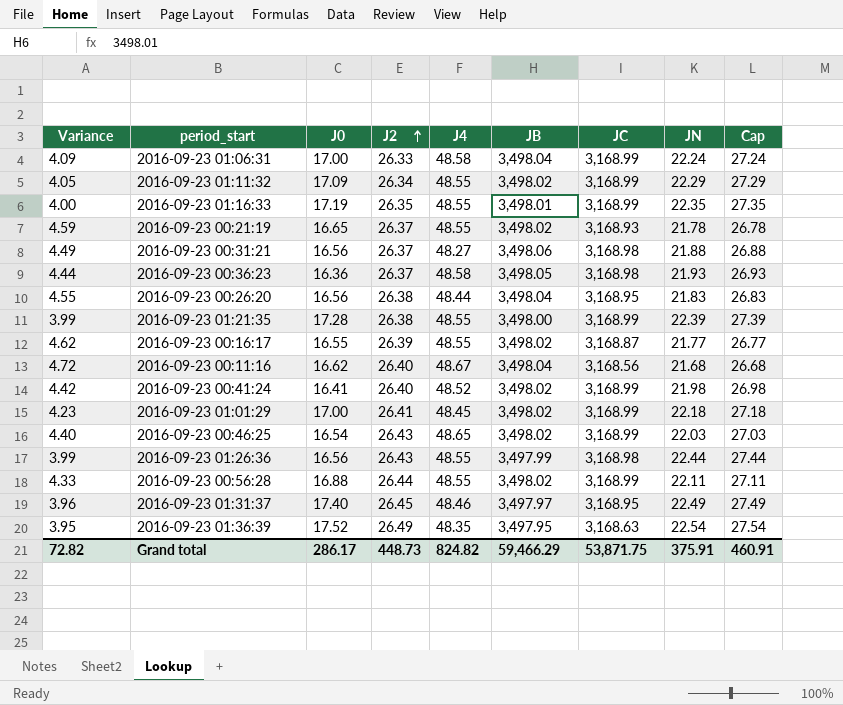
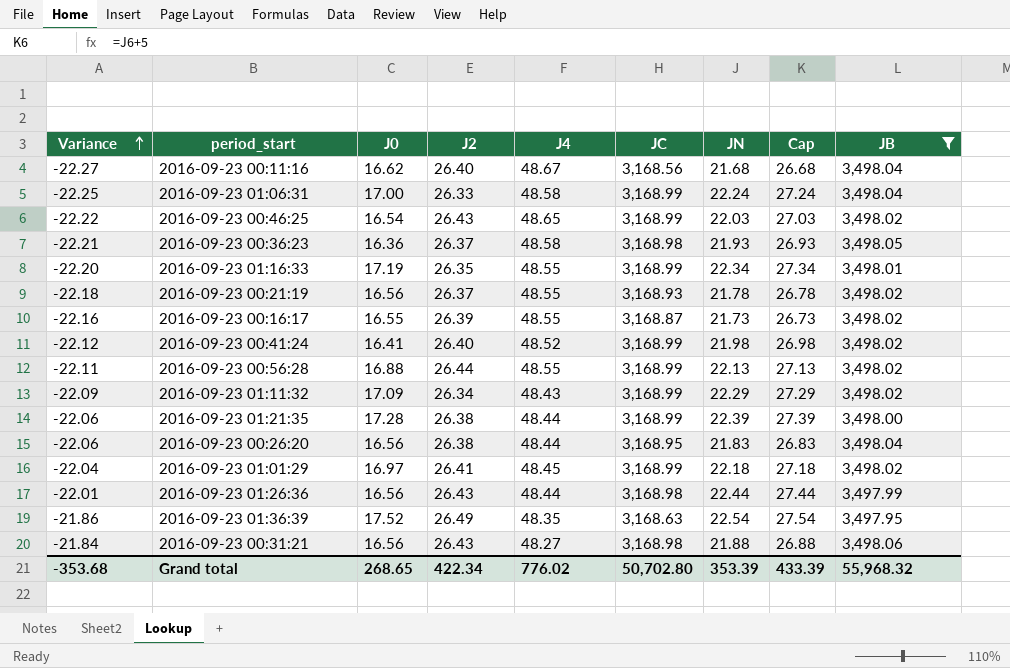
filter: none -> JB != 3,497.97
row order: J2 ascending -> Variance ascending
column Variance | formula: [J2] - [JN] -> [J2] - [J4]
column JB | position: 6 -> 9
2016-09-23 01:16:33 | JN: 22.35 -> 22.34
2016-09-23 01:16:33 | Cap: 27.35 -> 27.34
2016-09-23 00:21:19 | J0: 16.65 -> 16.56
2016-09-23 00:16:17 | JN: 21.77 -> 21.73
2016-09-23 00:16:17 | Cap: 26.77 -> 26.73
2016-09-23 00:56:28 | JN: 22.11 -> 22.13
2016-09-23 00:56:28 | Cap: 27.11 -> 27.13
2016-09-23 01:11:32 | J4: 48.55 -> 48.43
2016-09-23 01:21:35 | J4: 48.55 -> 48.44
2016-09-23 01:01:29 | J0: 17.00 -> 16.97
2016-09-23 01:26:36 | J4: 48.55 -> 48.44
2016-09-23 00:31:21 | J2: 26.37 -> 26.43
Grand total | Variance: 72.82 -> -353.68
Grand total | J0: 286.17 -> 268.65
Grand total | J2: 448.73 -> 422.34
Grand total | J4: 824.82 -> 776.02
Grand total | JC: 53,871.75 -> 50,702.80
Grand total | JN: 375.91 -> 353.39
Grand total | Cap: 460.91 -> 433.39
Grand total | JB: 59,466.29 -> 55,968.32

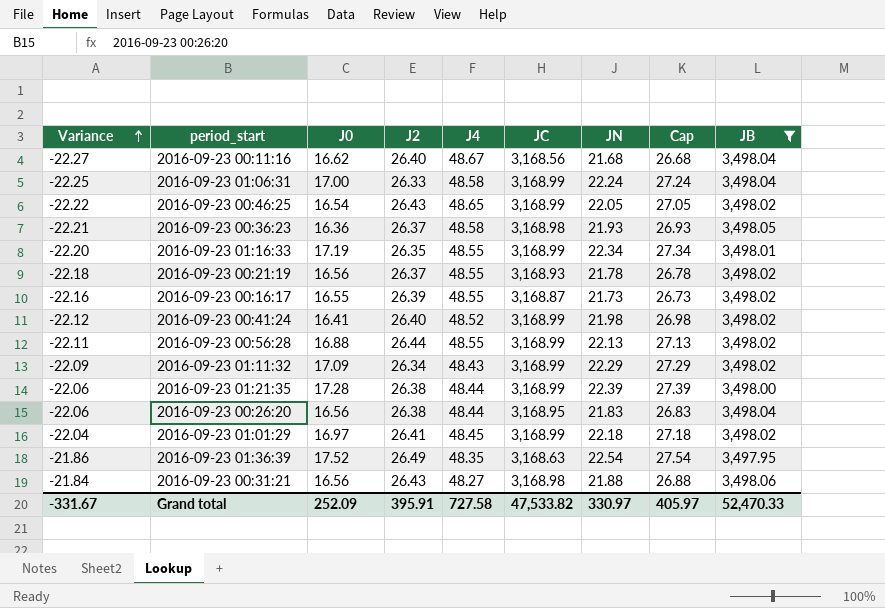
row 2016-09-23 01:26:36: -22.01 | 16.56 | 26.43 | 48.44 | 3,168.98 | 22.44 | 27.44 | 3,497.99 -> none
2016-09-23 00:46:25 | JN: 22.03 -> 22.05
2016-09-23 00:46:25 | Cap: 27.03 -> 27.05
Grand total | Variance: -353.68 -> -331.67
Grand total | J0: 268.65 -> 252.09
Grand total | J2: 422.34 -> 395.91
Grand total | J4: 776.02 -> 727.58
Grand total | JC: 50,702.80 -> 47,533.82
Grand total | JN: 353.39 -> 330.97
Grand total | Cap: 433.39 -> 405.97
Grand total | JB: 55,968.32 -> 52,470.33

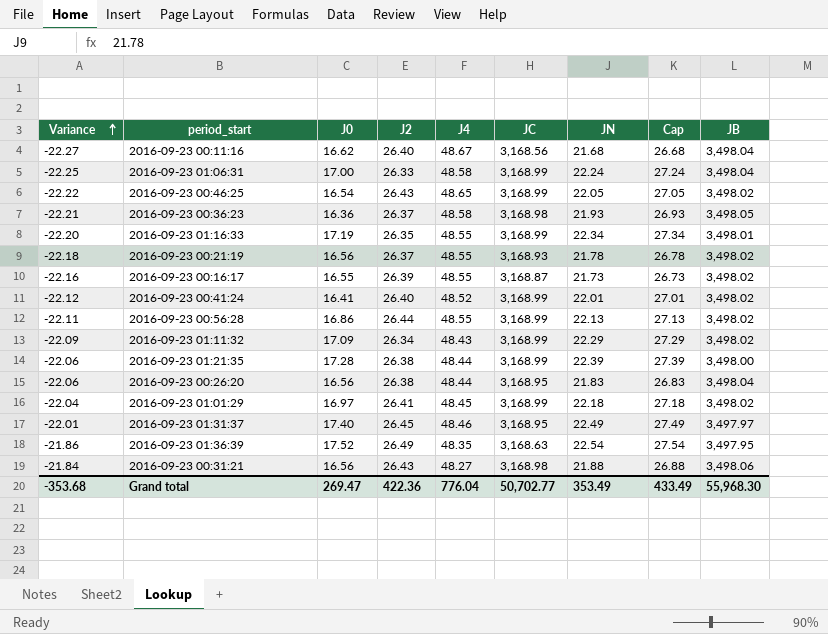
filter: JB != 3,497.97 -> none
2016-09-23 00:41:24 | JN: 21.98 -> 22.01
2016-09-23 00:41:24 | Cap: 26.98 -> 27.01
2016-09-23 00:56:28 | J0: 16.88 -> 16.86
Grand total | Variance: -331.67 -> -353.68
Grand total | J0: 252.09 -> 269.47
Grand total | J2: 395.91 -> 422.36
Grand total | J4: 727.58 -> 776.04
Grand total | JC: 47,533.82 -> 50,702.77
Grand total | JN: 330.97 -> 353.49
Grand total | Cap: 405.97 -> 433.49
Grand total | JB: 52,470.33 -> 55,968.30

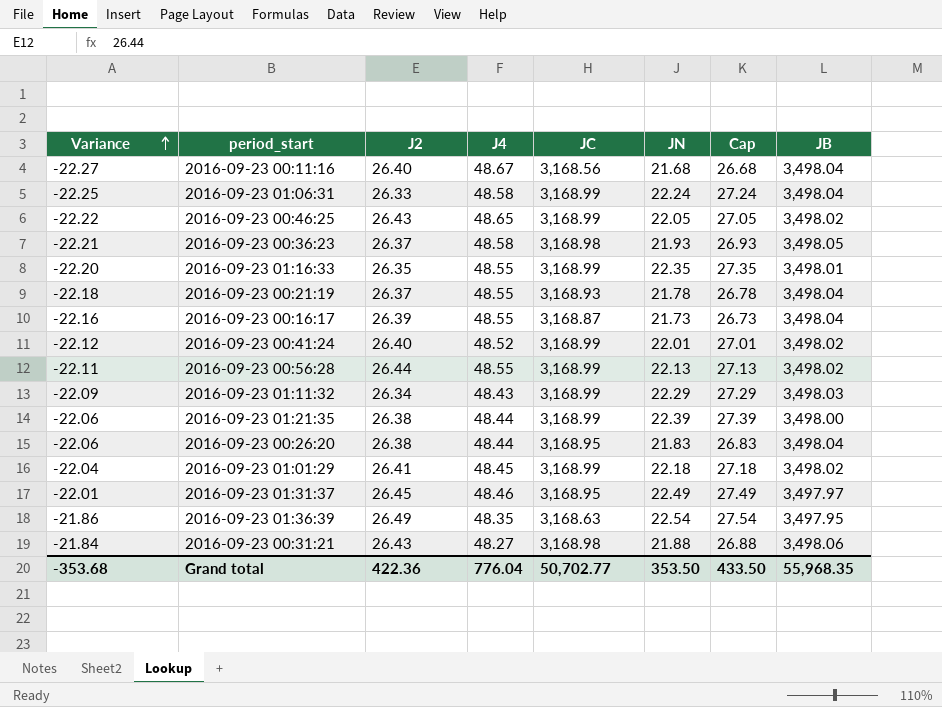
column J0 | position: 3 -> none
2016-09-23 01:16:33 | JN: 22.34 -> 22.35
2016-09-23 01:16:33 | Cap: 27.34 -> 27.35
2016-09-23 00:21:19 | JB: 3,498.02 -> 3,498.04
2016-09-23 00:16:17 | JB: 3,498.02 -> 3,498.04
2016-09-23 01:11:32 | JB: 3,498.02 -> 3,498.03
Grand total | JN: 353.49 -> 353.50
Grand total | Cap: 433.49 -> 433.50
Grand total | JB: 55,968.30 -> 55,968.35

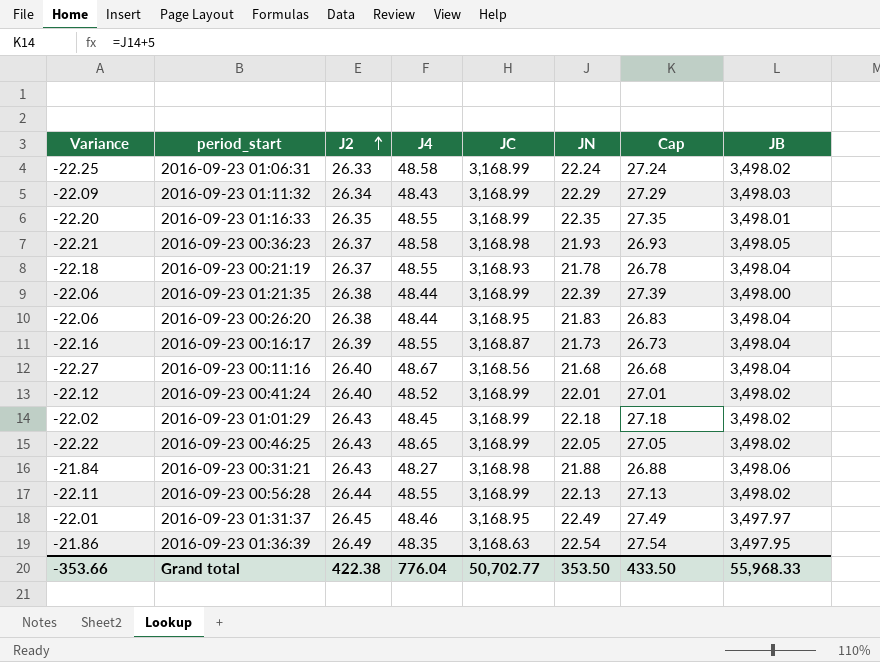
row order: Variance ascending -> J2 ascending
2016-09-23 01:06:31 | JB: 3,498.04 -> 3,498.02
2016-09-23 01:01:29 | Variance: -22.04 -> -22.02
2016-09-23 01:01:29 | J2: 26.41 -> 26.43
Grand total | Variance: -353.68 -> -353.66
Grand total | J2: 422.36 -> 422.38
Grand total | JB: 55,968.35 -> 55,968.33

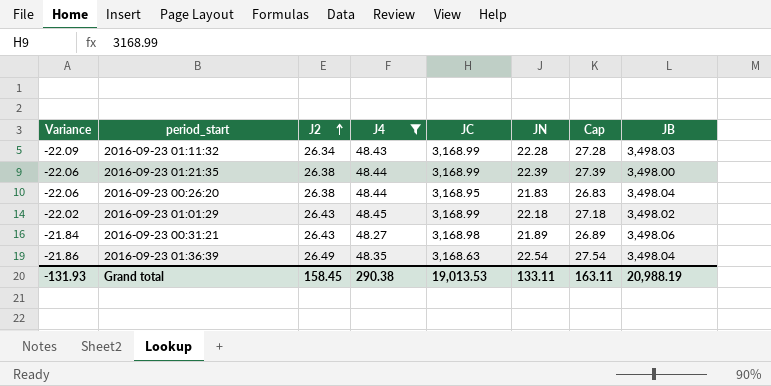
filter: none -> J4 <= 48.45
2016-09-23 01:11:32 | JN: 22.29 -> 22.28
2016-09-23 01:11:32 | Cap: 27.29 -> 27.28
2016-09-23 00:31:21 | JN: 21.88 -> 21.89
2016-09-23 00:31:21 | Cap: 26.88 -> 26.89
2016-09-23 01:36:39 | JB: 3,497.95 -> 3,498.04
Grand total | Variance: -353.66 -> -131.93
Grand total | J2: 422.38 -> 158.45
Grand total | J4: 776.04 -> 290.38
Grand total | JC: 50,702.77 -> 19,013.53
Grand total | JN: 353.50 -> 133.11
Grand total | Cap: 433.50 -> 163.11
Grand total | JB: 55,968.33 -> 20,988.19

